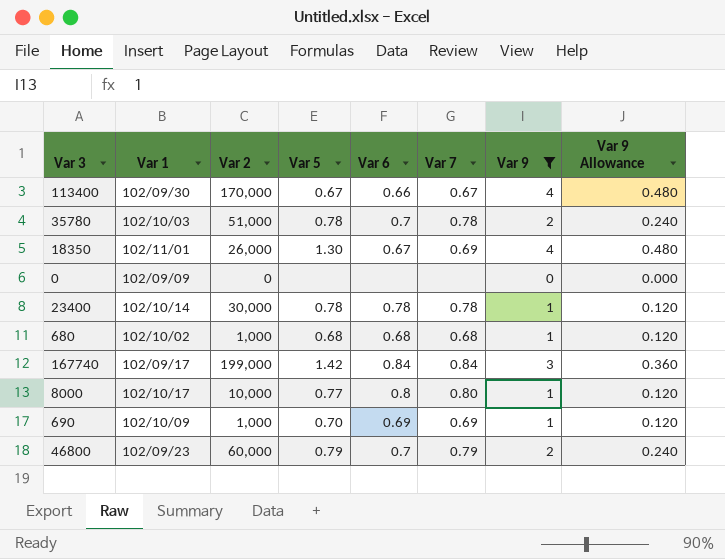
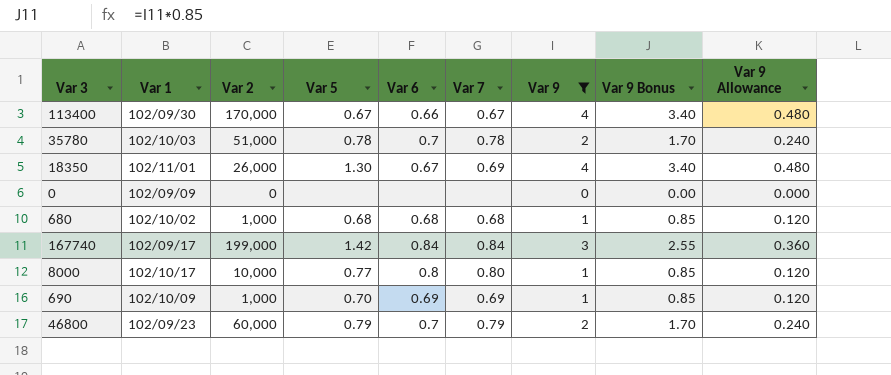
column Var 9 Bonus | formula: none -> [Var 9] * 0.85
row 23400: 102/10/14 | 30,000 | 0.78 | 0.78 | 0.78 | 1 | 0.120 -> none

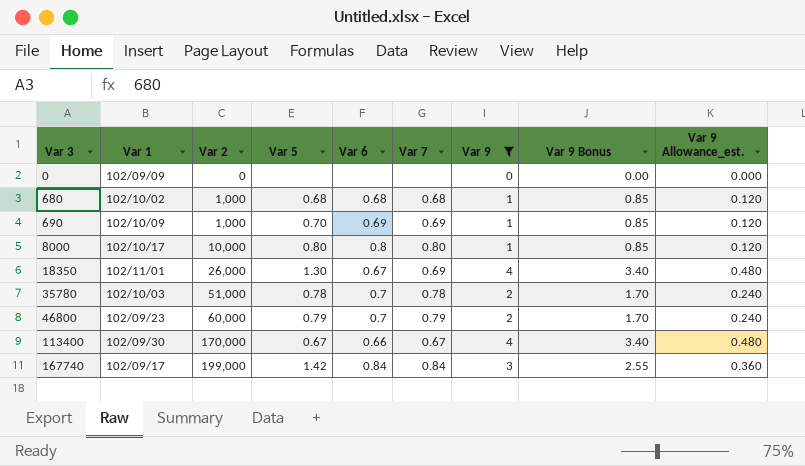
row order: none -> Var 3 ascending
column name: Var 9 Allowance -> Var 9 Allowance_est.
8000 | Var 5: 0.77 -> 0.80

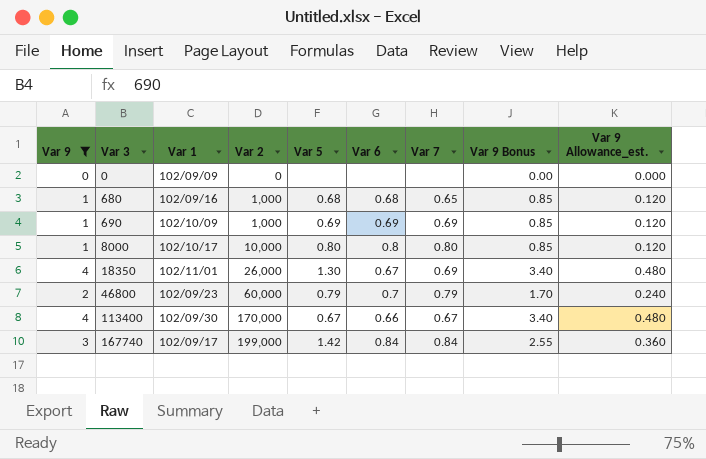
column Var 9 | position: 7 -> 1
row 35780: 102/10/03 | 51,000 | 0.78 | 0.7 | 0.78 | 2 | 1.70 | 0.240 -> none
680 | Var 1: 102/10/02 -> 102/09/16
680 | Var 7: 0.68 -> 0.65
690 | Var 5: 0.70 -> 0.69

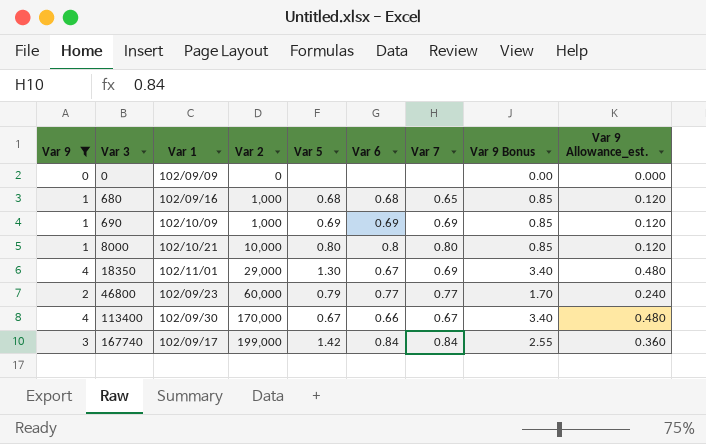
8000 | Var 1: 102/10/17 -> 102/10/21
18350 | Var 2: 26,000 -> 29,000
46800 | Var 6: 0.7 -> 0.77
46800 | Var 7: 0.79 -> 0.77

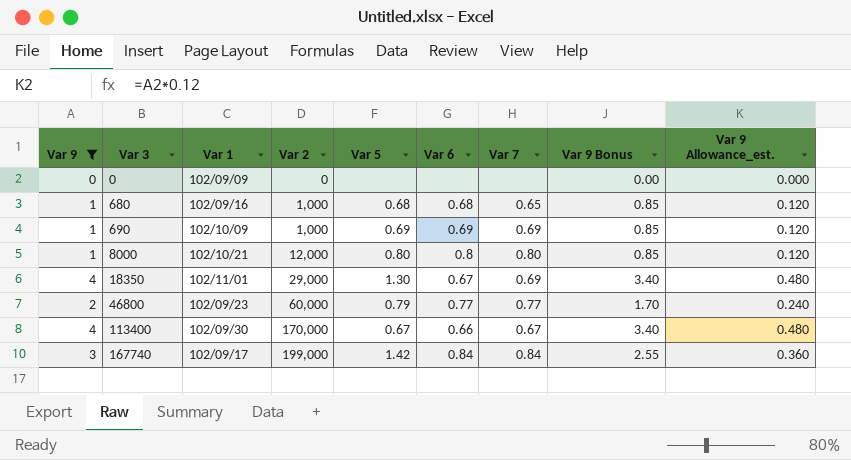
8000 | Var 2: 10,000 -> 12,000

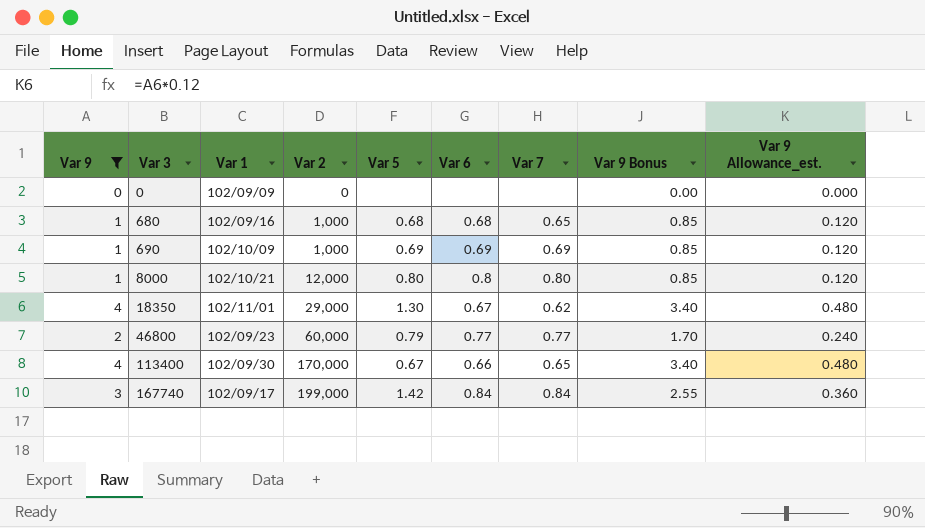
18350 | Var 7: 0.69 -> 0.62
113400 | Var 7: 0.67 -> 0.65

